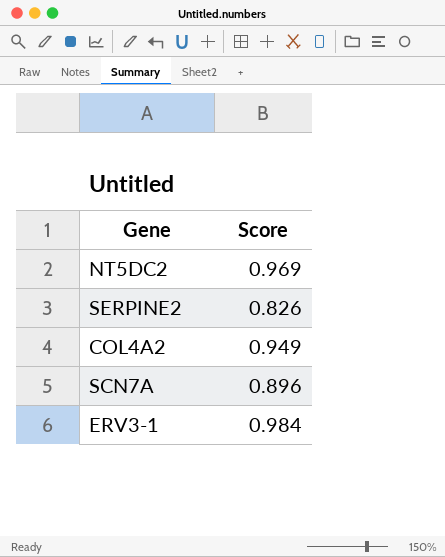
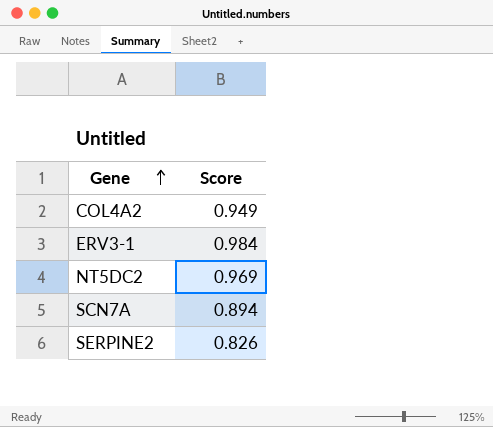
row order: none -> Gene ascending
SCN7A | Score: 0.896 -> 0.894

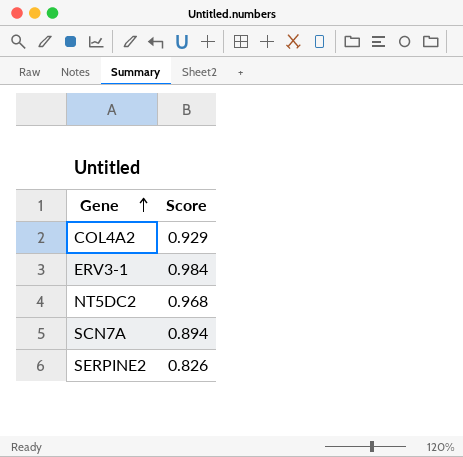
COL4A2 | Score: 0.949 -> 0.929
NT5DC2 | Score: 0.969 -> 0.968

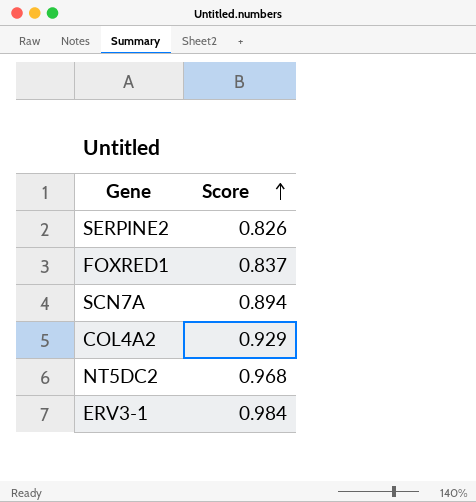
row order: Gene ascending -> Score ascending
row FOXRED1: none -> 0.837

